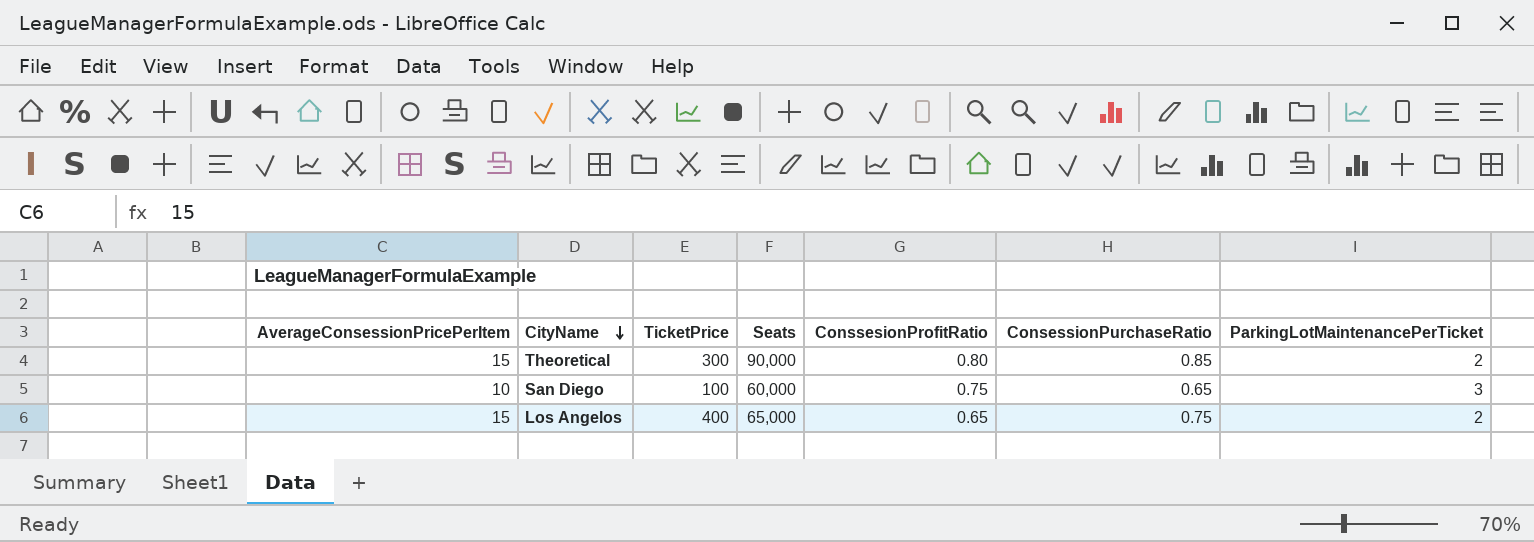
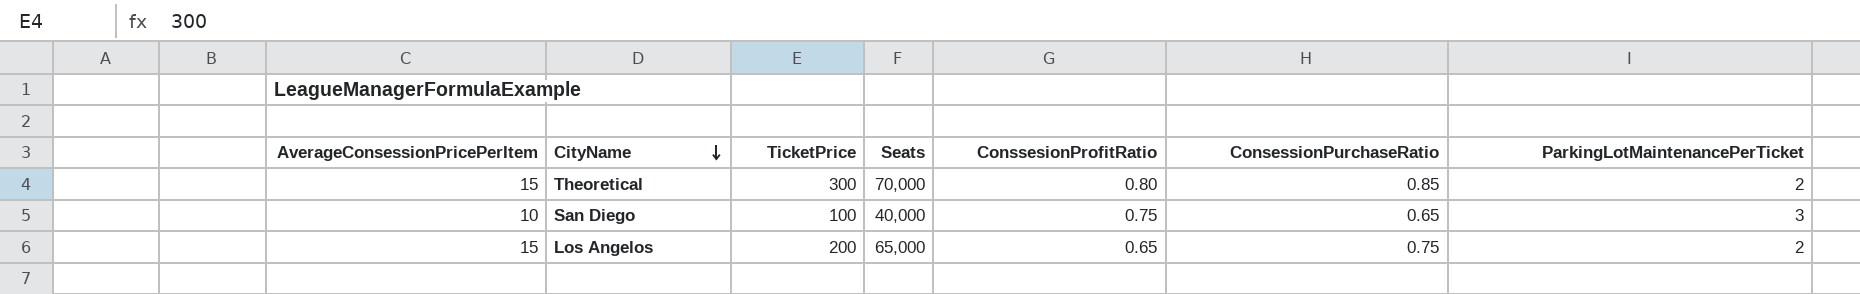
Theoretical | Seats: 90,000 -> 70,000
San Diego | Seats: 60,000 -> 40,000
Los Angelos | TicketPrice: 400 -> 200

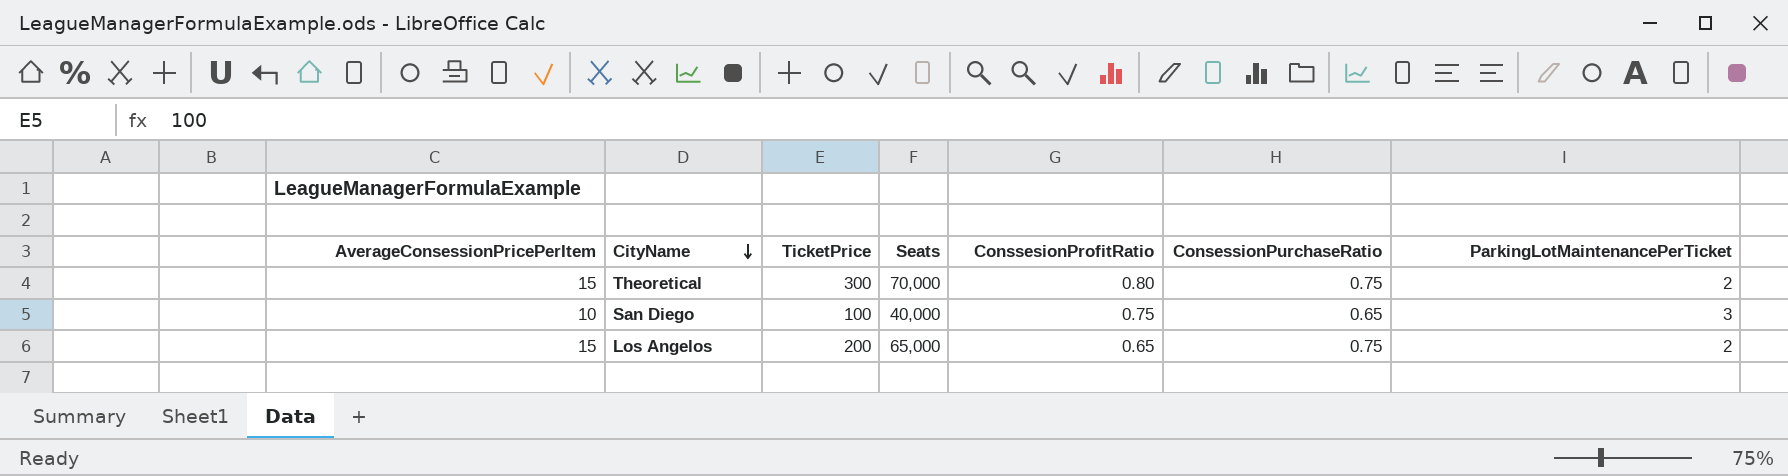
Theoretical | ConsessionPurchaseRatio: 0.85 -> 0.75

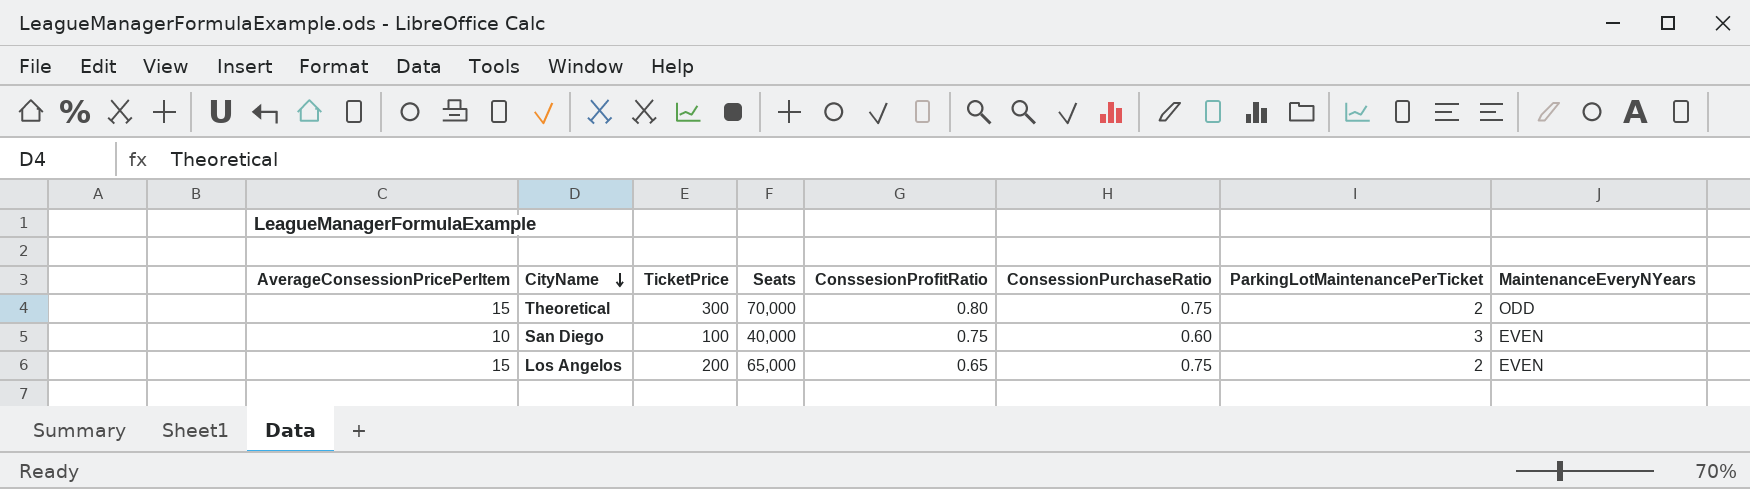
column MaintenanceEveryNYears | position: none -> 8
San Diego | ConsessionPurchaseRatio: 0.65 -> 0.60

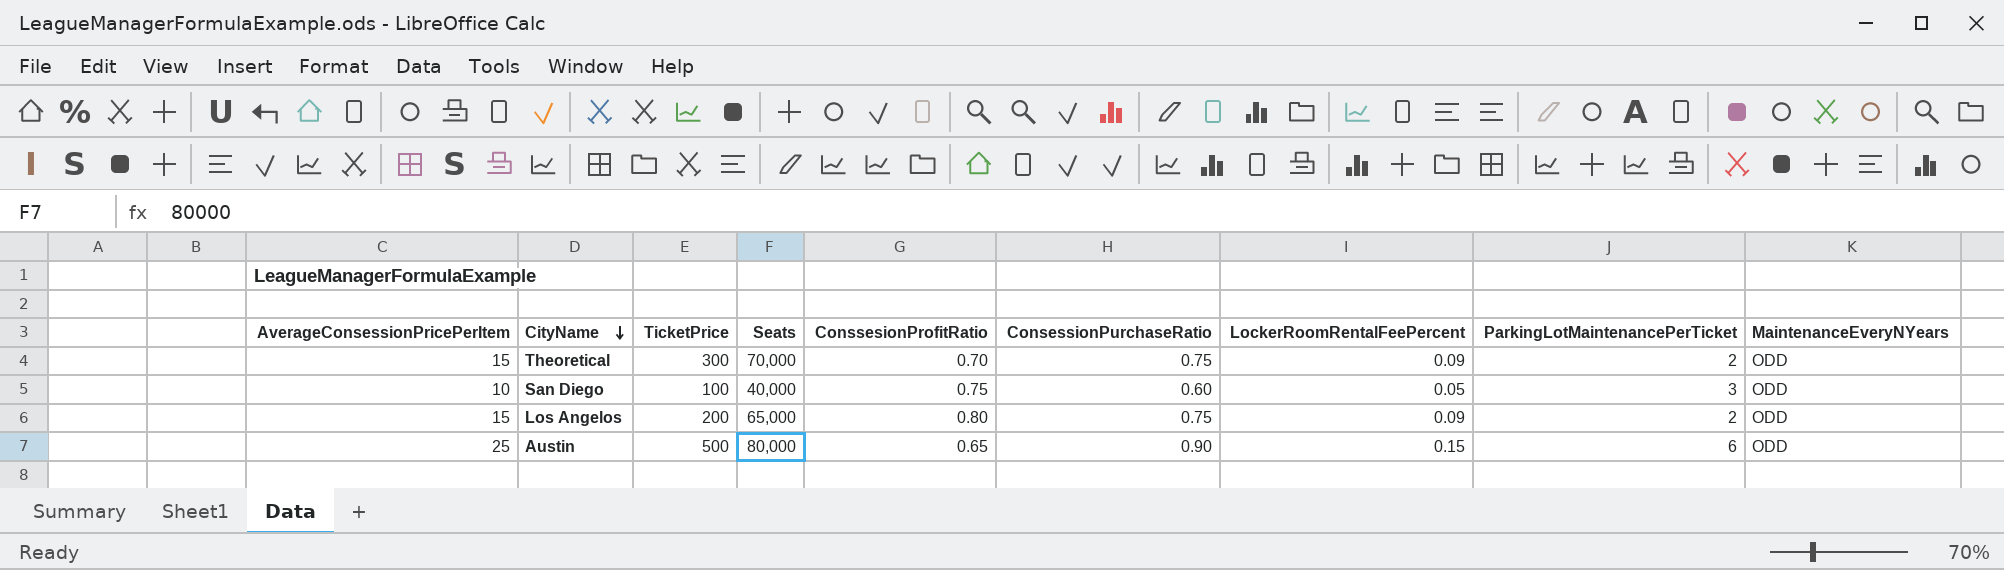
column LockerRoomRentalFeePercent | position: none -> 7
Theoretical | ConssesionProfitRatio: 0.80 -> 0.70
San Diego | MaintenanceEveryNYears: EVEN -> ODD
Los Angelos | ConssesionProfitRatio: 0.65 -> 0.80
Los Angelos | MaintenanceEveryNYears: EVEN -> ODD
row Austin: none -> 25 | 500 | 80,000 | 0.65 | 0.90 | 0.15 | 6 | ODD

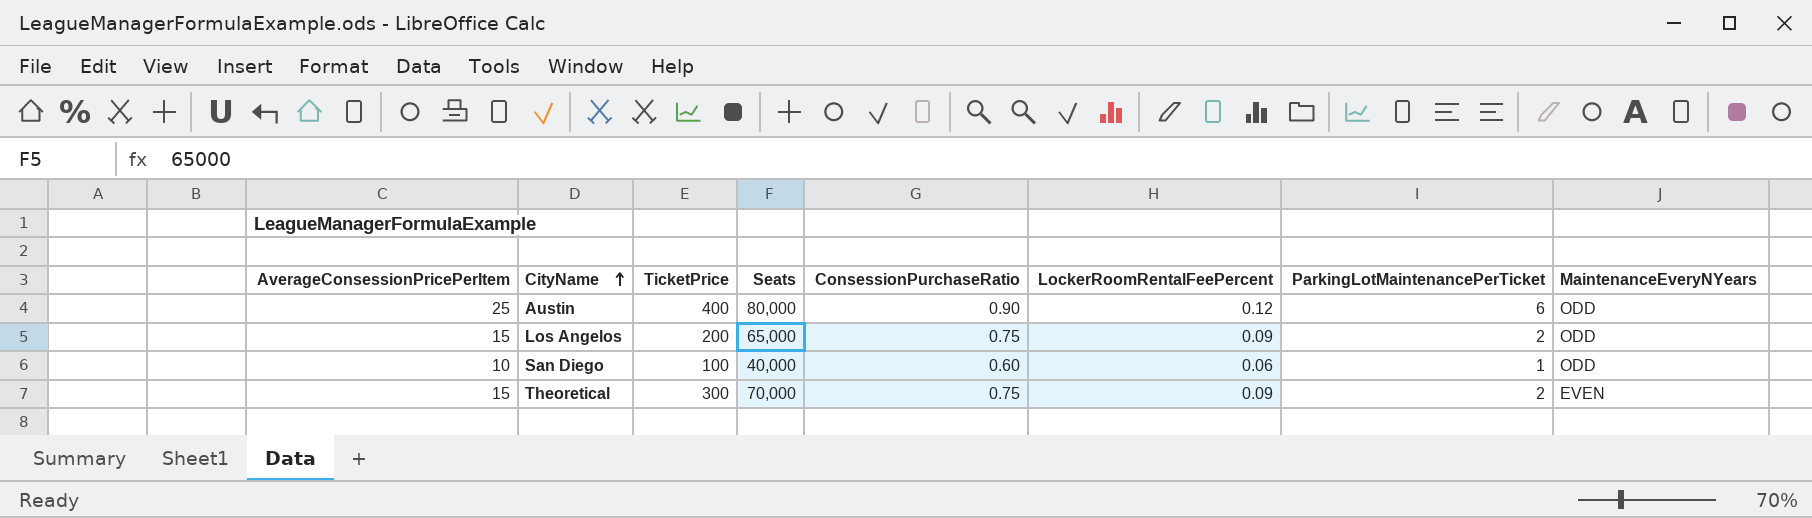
row order: CityName descending -> CityName ascending
column ConssesionProfitRatio | position: 5 -> none
Austin | TicketPrice: 500 -> 400
Austin | LockerRoomRentalFeePercent: 0.15 -> 0.12
San Diego | LockerRoomRentalFeePercent: 0.05 -> 0.06
San Diego | ParkingLotMaintenancePerTicket: 3 -> 1
Theoretical | MaintenanceEveryNYears: ODD -> EVEN

